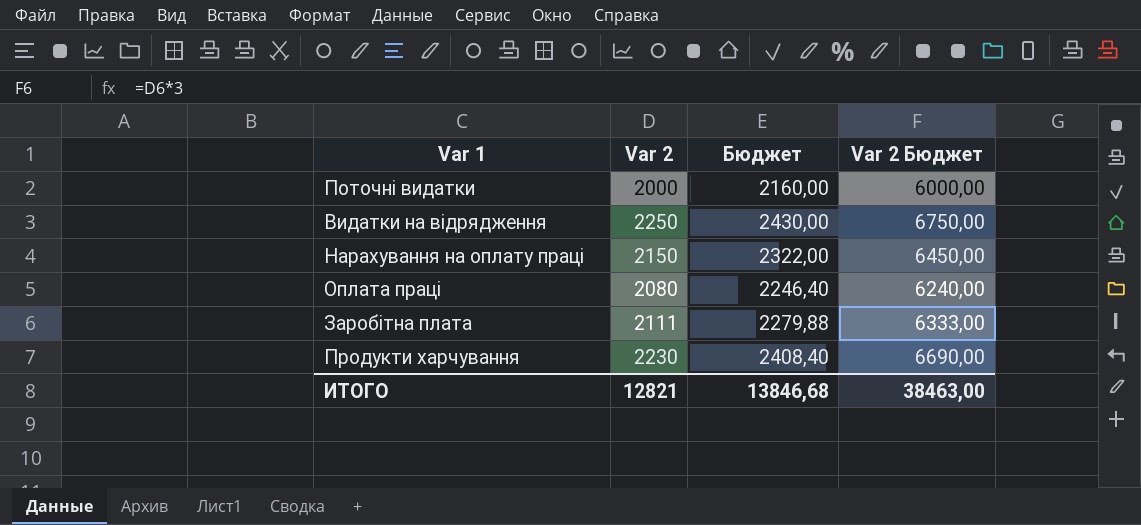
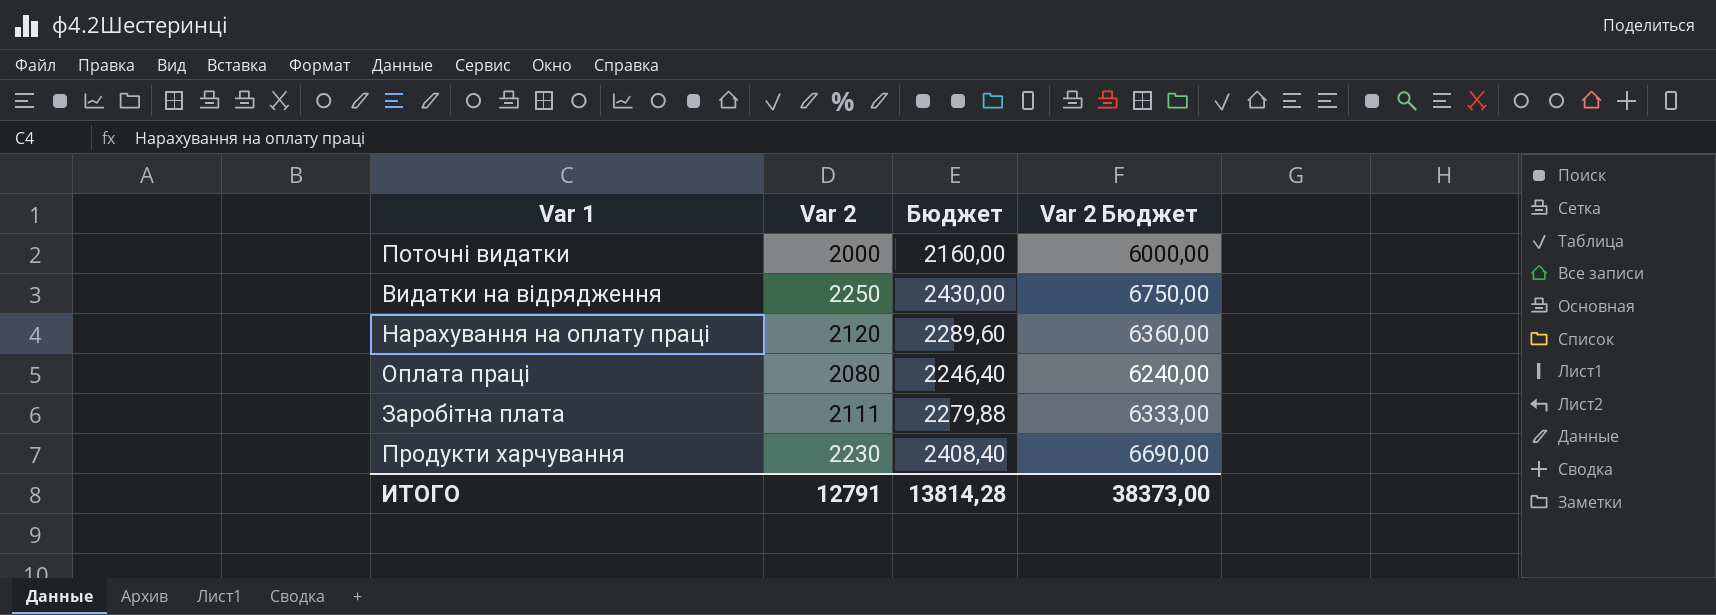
Нарахування на оплату праці | Var 2: 2150 -> 2120
Нарахування на оплату праці | Бюджет: 2322,00 -> 2289,60
Нарахування на оплату праці | Var 2 Бюджет: 6450,00 -> 6360,00
ИТОГО | Var 2: 12821 -> 12791
ИТОГО | Бюджет: 13846,68 -> 13814,28
ИТОГО | Var 2 Бюджет: 38463,00 -> 38373,00

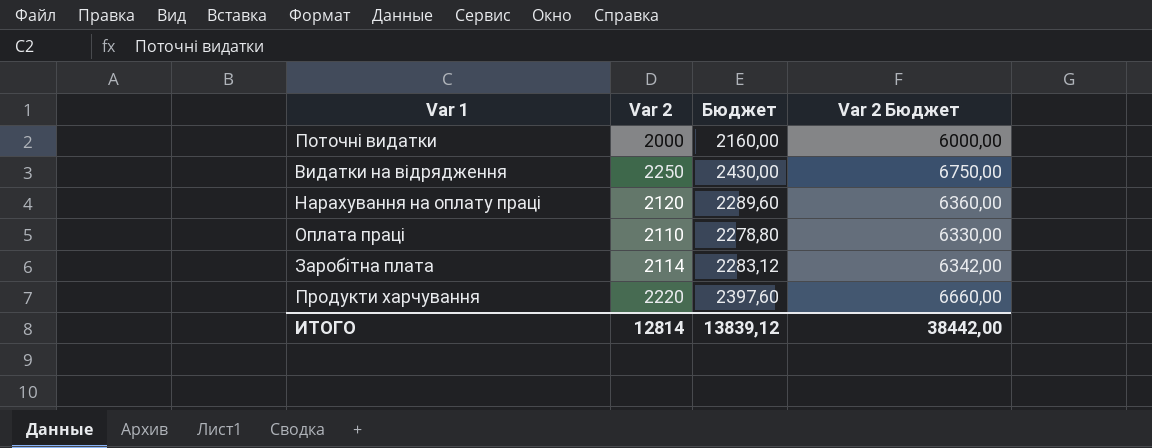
Оплата праці | Var 2: 2080 -> 2110
Оплата праці | Бюджет: 2246,40 -> 2278,80
Оплата праці | Var 2 Бюджет: 6240,00 -> 6330,00
Заробітна плата | Var 2: 2111 -> 2114
Заробітна плата | Бюджет: 2279,88 -> 2283,12
Заробітна плата | Var 2 Бюджет: 6333,00 -> 6342,00
Продукти харчування | Var 2: 2230 -> 2220
Продукти харчування | Бюджет: 2408,40 -> 2397,60
Продукти харчування | Var 2 Бюджет: 6690,00 -> 6660,00
ИТОГО | Var 2: 12791 -> 12814
ИТОГО | Бюджет: 13814,28 -> 13839,12
ИТОГО | Var 2 Бюджет: 38373,00 -> 38442,00

